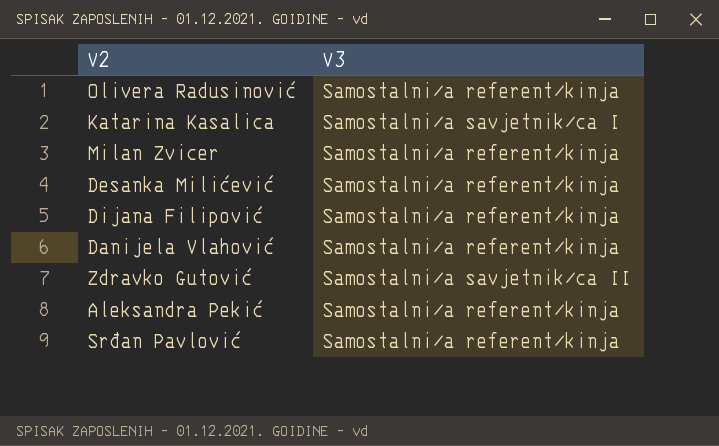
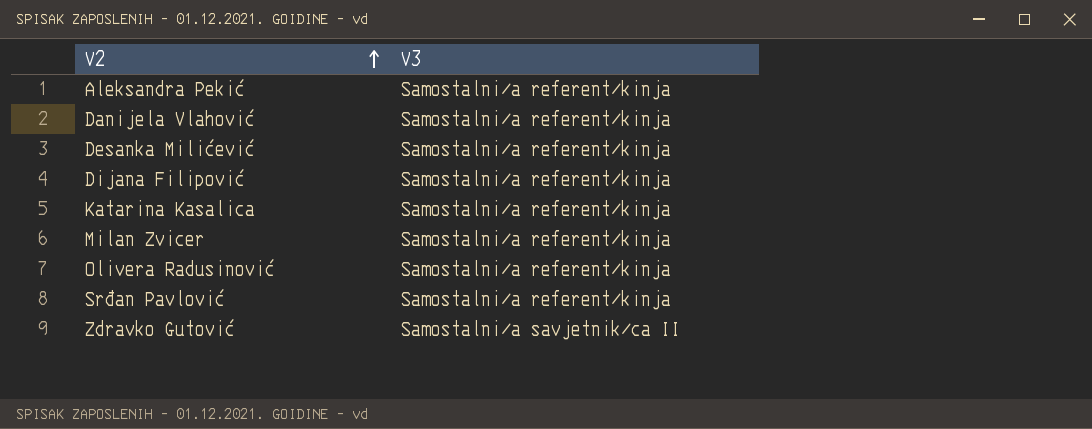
row order: none -> V2 ascending
Katarina Kasalica | V3: Samostalni/a savjetnik/ca I -> Samostalni/a referent/kinja

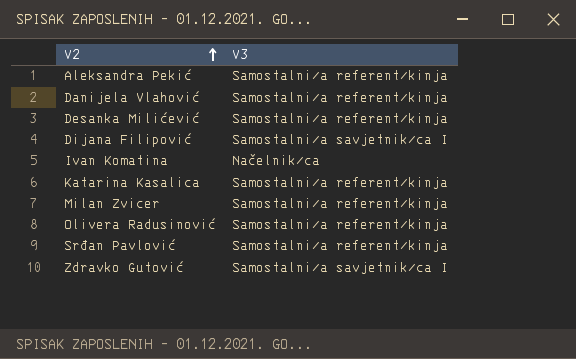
Dijana Filipović | V3: Samostalni/a referent/kinja -> Samostalni/a savjetnik/ca I
row Ivan Komatina: none -> Načelnik/ca
Zdravko Gutović | V3: Samostalni/a savjetnik/ca II -> Samostalni/a savjetnik/ca I

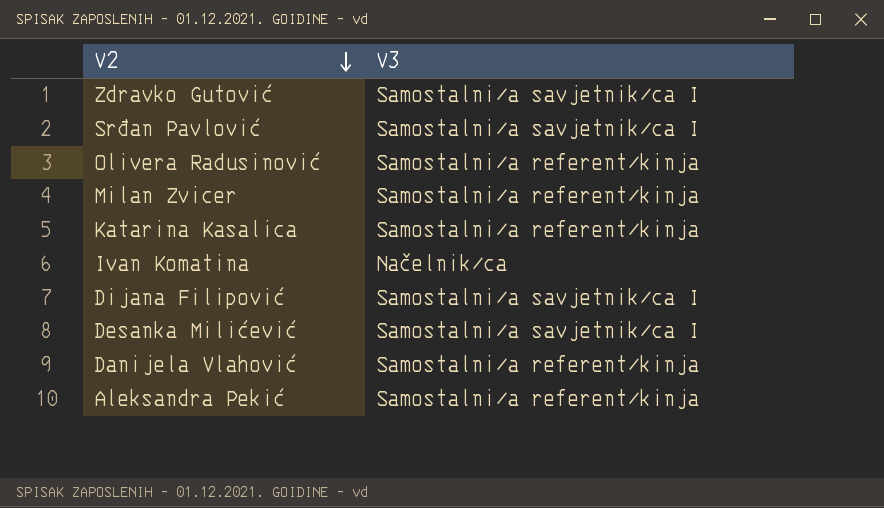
row order: V2 ascending -> V2 descending
Srđan Pavlović | V3: Samostalni/a referent/kinja -> Samostalni/a savjetnik/ca I
Desanka Milićević | V3: Samostalni/a referent/kinja -> Samostalni/a savjetnik/ca I

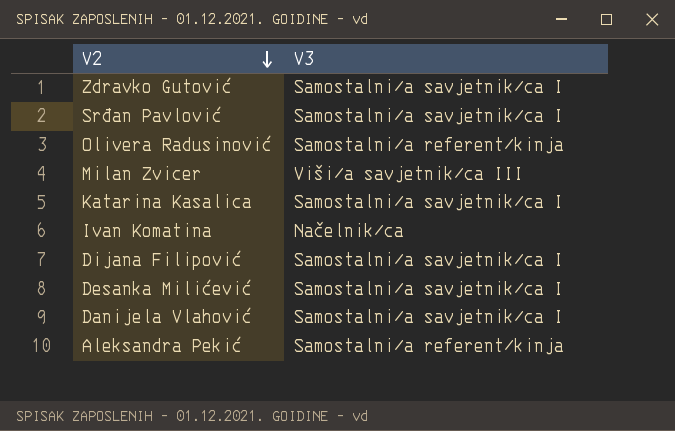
Milan Zvicer | V3: Samostalni/a referent/kinja -> Viši/a savjetnik/ca III
Katarina Kasalica | V3: Samostalni/a referent/kinja -> Samostalni/a savjetnik/ca I
Danijela Vlahović | V3: Samostalni/a referent/kinja -> Samostalni/a savjetnik/ca I

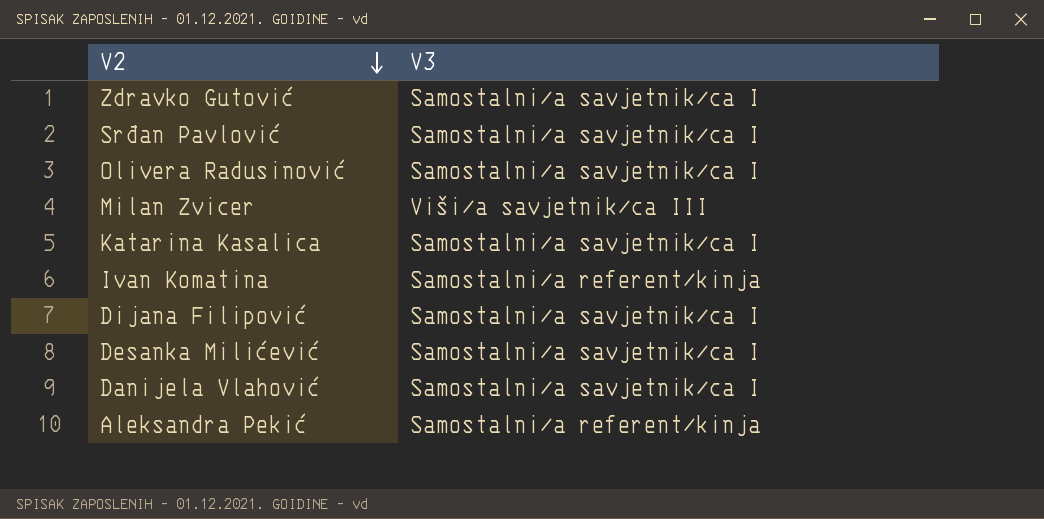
Olivera Radusinović | V3: Samostalni/a referent/kinja -> Samostalni/a savjetnik/ca I
Ivan Komatina | V3: Načelnik/ca -> Samostalni/a referent/kinja

